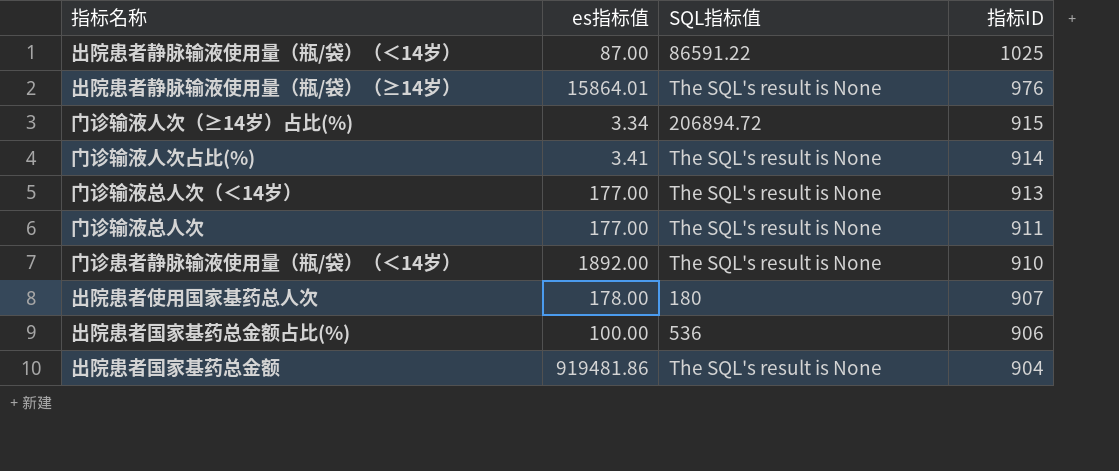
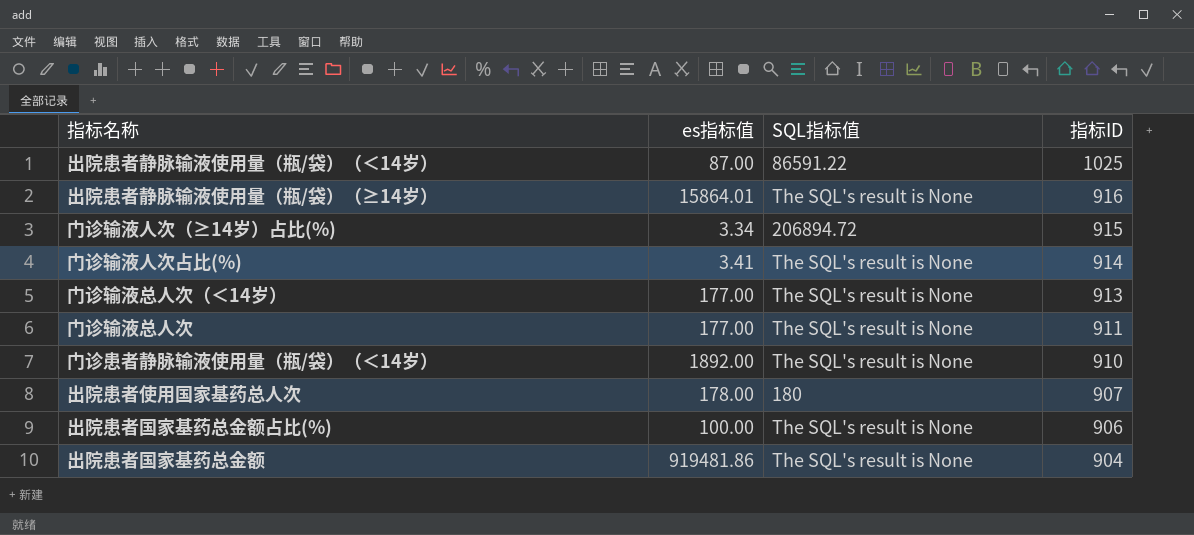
出院患者静脉输液使用量（瓶/袋）（≥14岁） | 指标ID: 976 -> 916
出院患者国家基药总金额占比(%) | SQL指标值: 536 -> The SQL's result is None

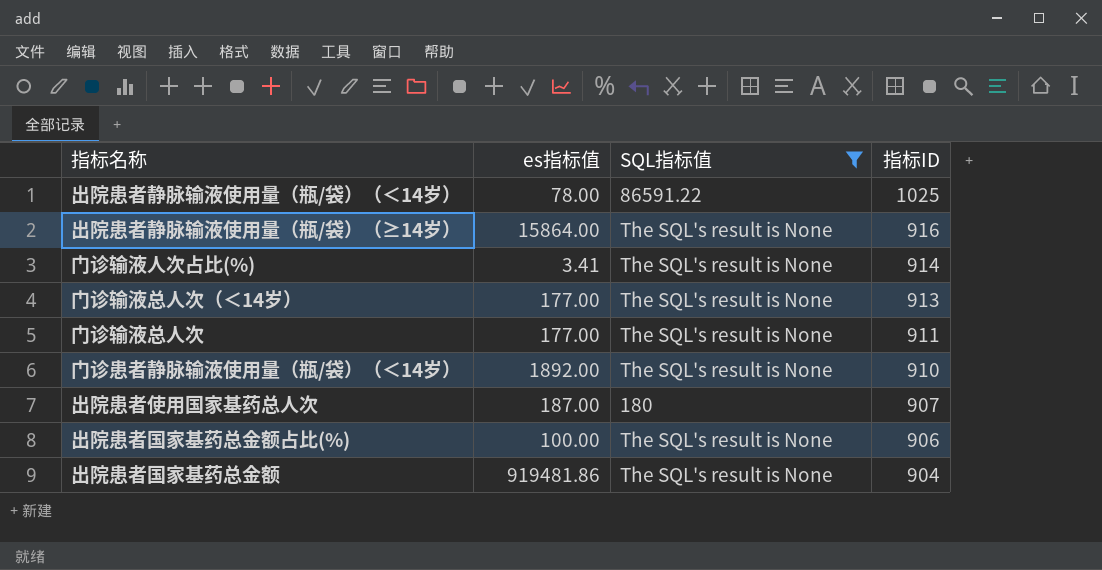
filter: none -> SQL指标值 != 206894.72
出院患者静脉输液使用量（瓶/袋）（＜14岁） | es指标值: 87.00 -> 78.00
出院患者静脉输液使用量（瓶/袋）（≥14岁） | es指标值: 15864.01 -> 15864.00
出院患者使用国家基药总人次 | es指标值: 178.00 -> 187.00

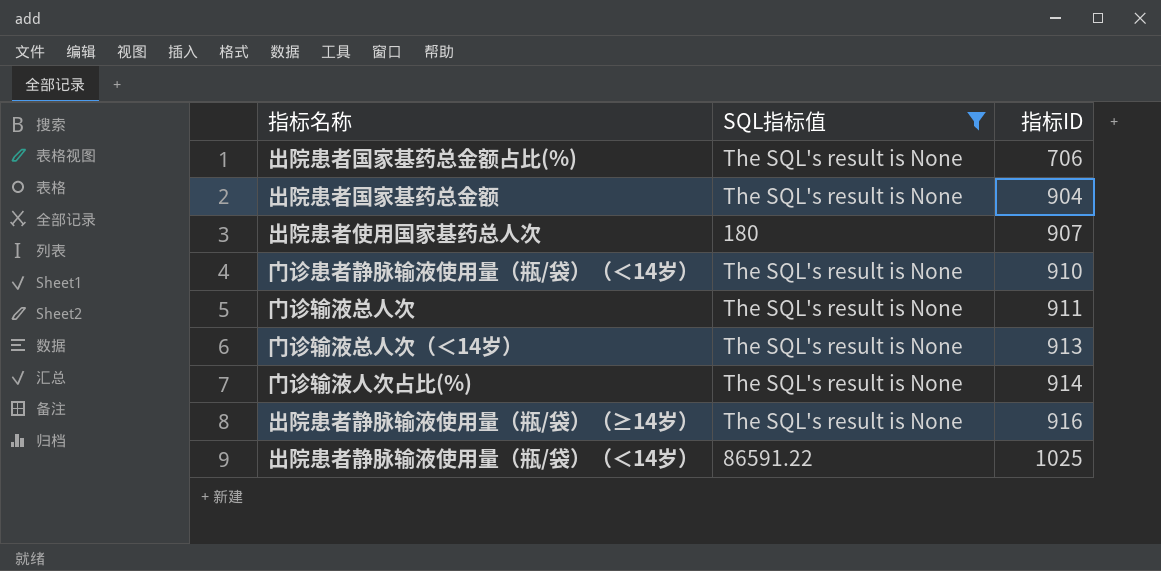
row order: 指标ID descending -> 指标ID ascending
column es指标值 | position: 2 -> none
出院患者国家基药总金额占比(%) | 指标ID: 906 -> 706

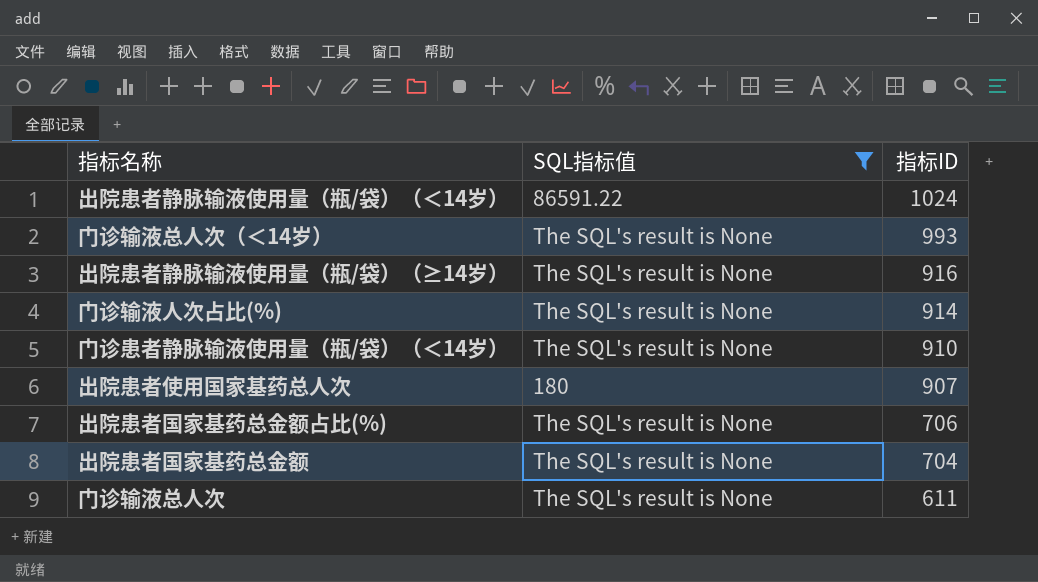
row order: 指标ID ascending -> 指标ID descending
出院患者静脉输液使用量（瓶/袋）（＜14岁） | 指标ID: 1025 -> 1024
门诊输液总人次（＜14岁） | 指标ID: 913 -> 993
出院患者国家基药总金额 | 指标ID: 904 -> 704
门诊输液总人次 | 指标ID: 911 -> 611

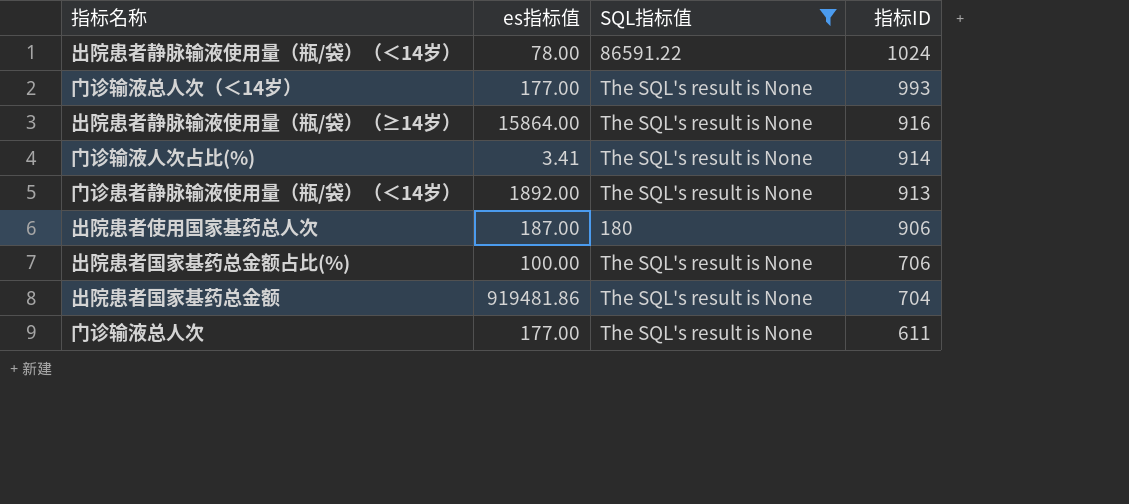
column es指标值 | position: none -> 2
门诊患者静脉输液使用量（瓶/袋）（＜14岁） | 指标ID: 910 -> 913
出院患者使用国家基药总人次 | 指标ID: 907 -> 906

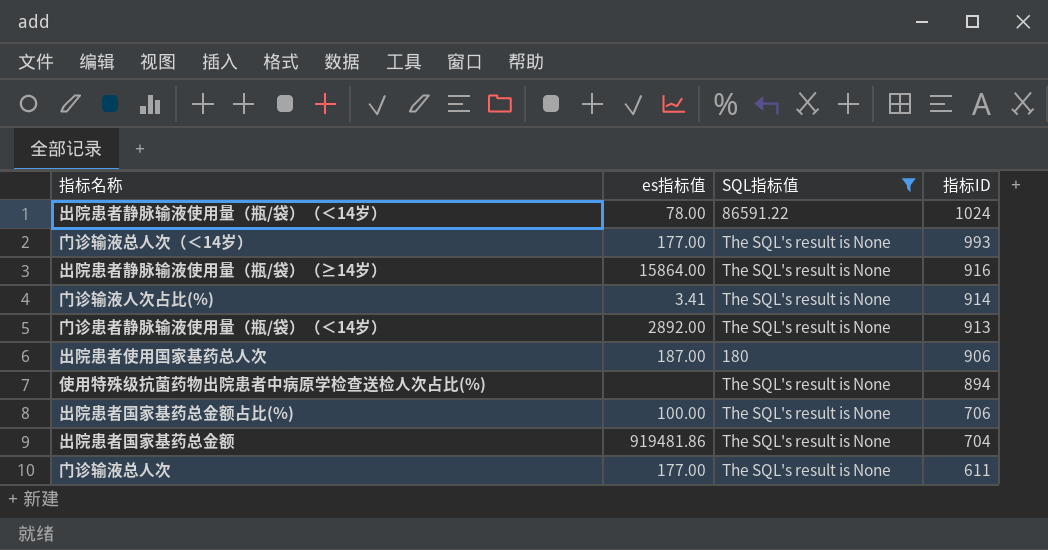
门诊患者静脉输液使用量（瓶/袋）（＜14岁） | es指标值: 1892.00 -> 2892.00
row 使用特殊级抗菌药物出院患者中病原学检查送检人次占比(%): none -> none | The SQL's result is None | 894

